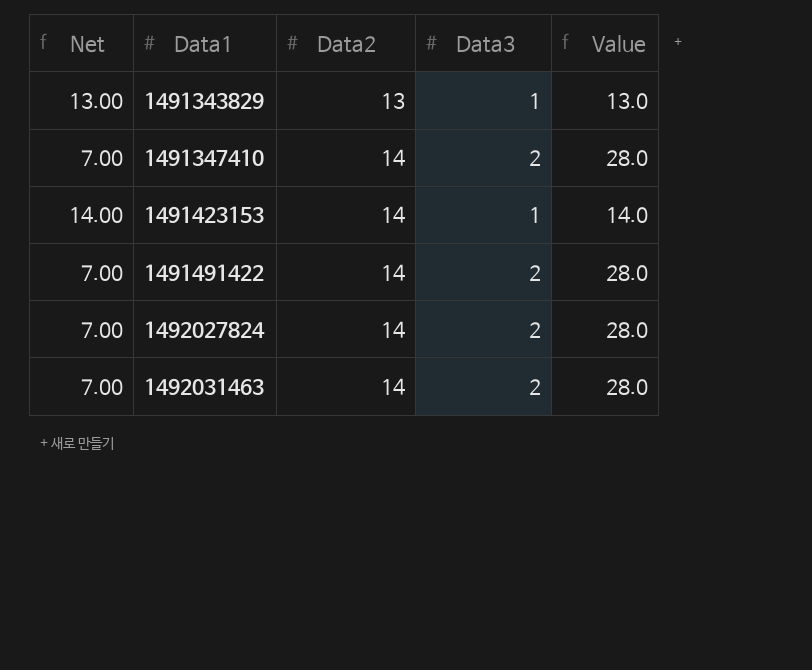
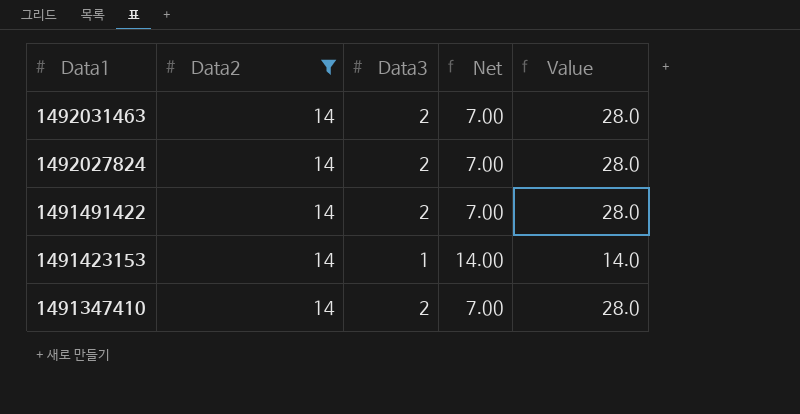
filter: none -> Data2 = 14
row order: Data1 ascending -> Data1 descending
column Net | position: 1 -> 4

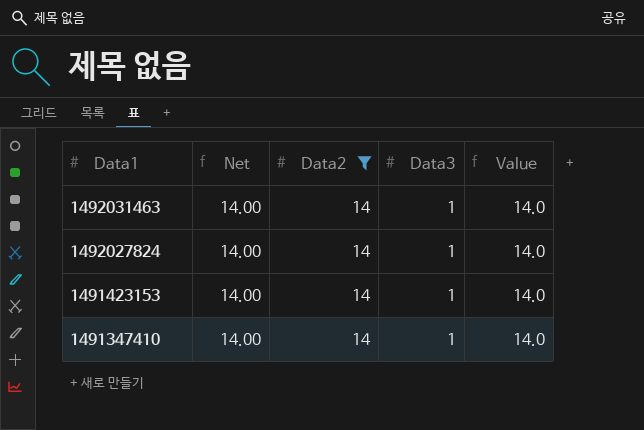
column Net | position: 4 -> 2
row 1491491422: 14 | 2 | 7.00 | 28.0 -> none
1492031463 | Net: 7.00 -> 14.00
1492031463 | Data3: 2 -> 1
1492031463 | Value: 28.0 -> 14.0
1492027824 | Net: 7.00 -> 14.00
1492027824 | Data3: 2 -> 1
1492027824 | Value: 28.0 -> 14.0
1491347410 | Net: 7.00 -> 14.00
1491347410 | Data3: 2 -> 1
1491347410 | Value: 28.0 -> 14.0

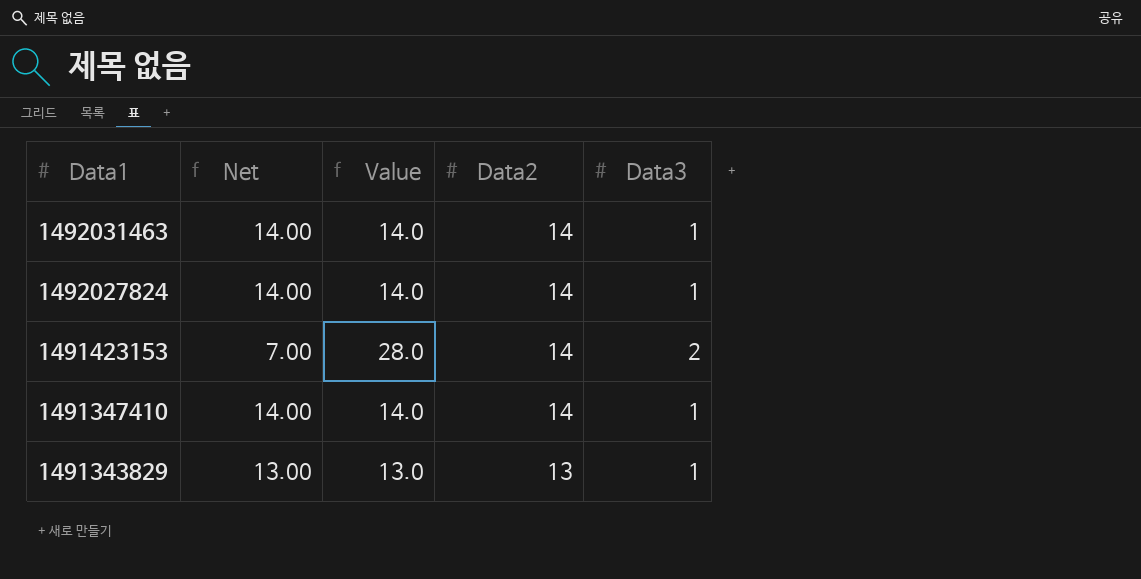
filter: Data2 = 14 -> none
column Value | position: 5 -> 3
1491423153 | Net: 14.00 -> 7.00
1491423153 | Value: 14.0 -> 28.0
1491423153 | Data3: 1 -> 2

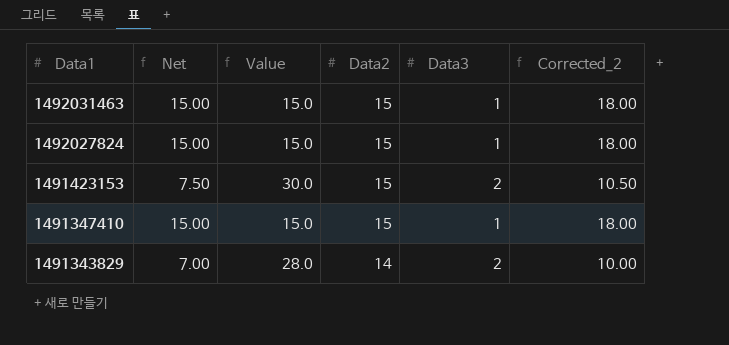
column Corrected_2 | formula: none -> [Net] + 3
1492031463 | Net: 14.00 -> 15.00
1492031463 | Value: 14.0 -> 15.0
1492031463 | Data2: 14 -> 15
1492027824 | Net: 14.00 -> 15.00
1492027824 | Value: 14.0 -> 15.0
1492027824 | Data2: 14 -> 15
1491423153 | Net: 7.00 -> 7.50
1491423153 | Value: 28.0 -> 30.0
1491423153 | Data2: 14 -> 15
1491347410 | Net: 14.00 -> 15.00
1491347410 | Value: 14.0 -> 15.0
1491347410 | Data2: 14 -> 15
1491343829 | Net: 13.00 -> 7.00
1491343829 | Value: 13.0 -> 28.0
1491343829 | Data2: 13 -> 14
1491343829 | Data3: 1 -> 2

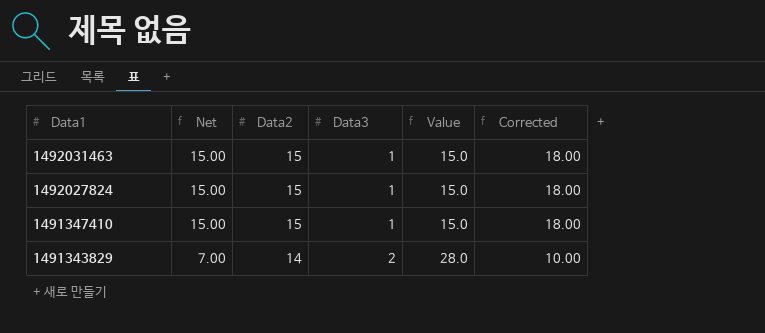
column Value | position: 3 -> 5
column name: Corrected_2 -> Corrected
row 1491423153: 7.50 | 30.0 | 15 | 2 | 10.50 -> none

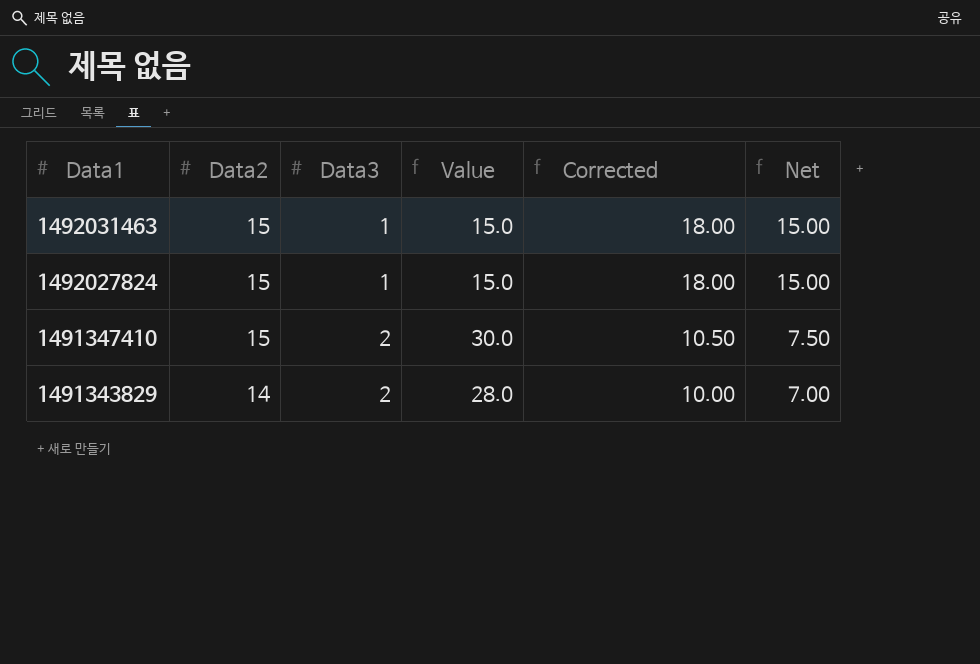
column Net | position: 2 -> 6
1491347410 | Data3: 1 -> 2
1491347410 | Value: 15.0 -> 30.0
1491347410 | Corrected: 18.00 -> 10.50
1491347410 | Net: 15.00 -> 7.50

